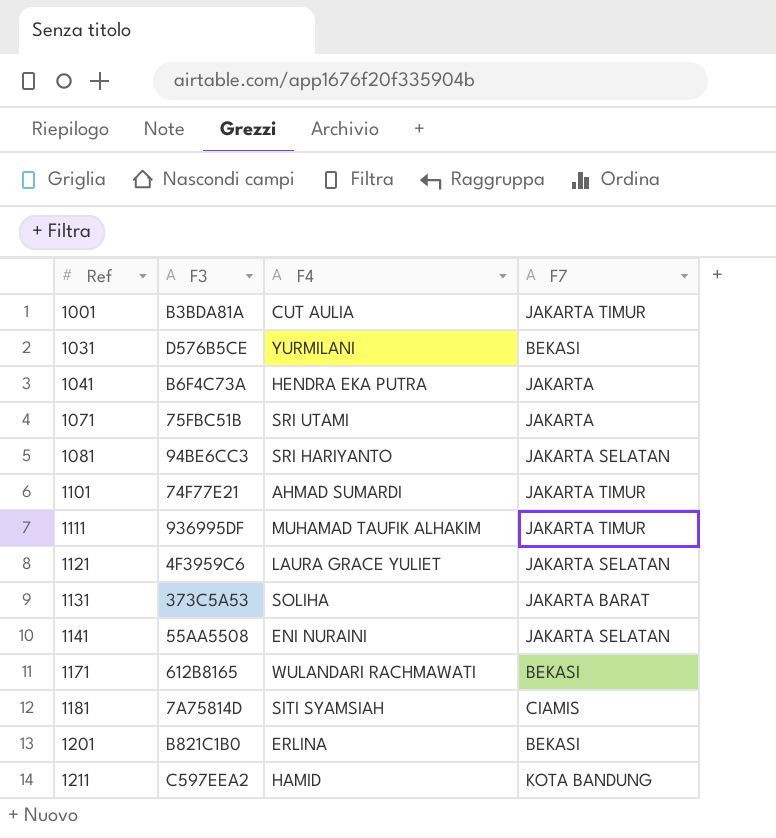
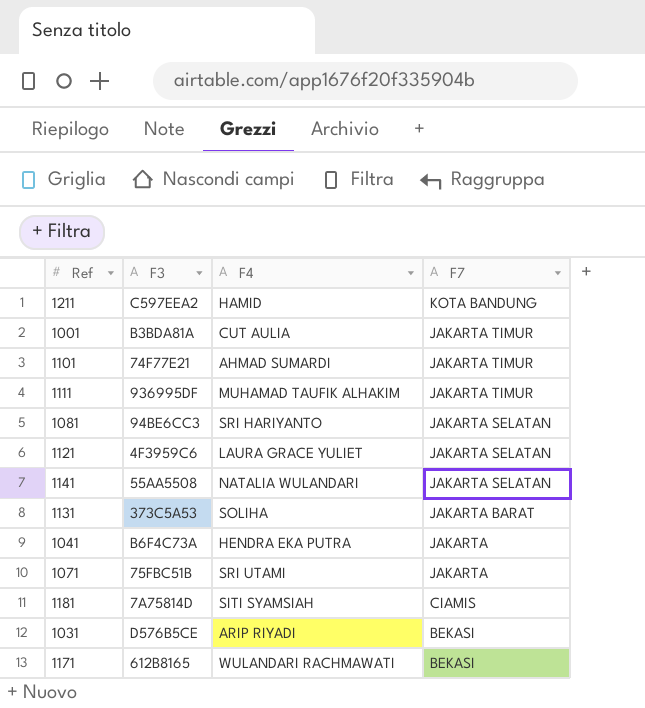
row order: Ref ascending -> F7 descending
row 1201: B821C1B0 | ERLINA | BEKASI -> none
1141 | F4: ENI NURAINI -> NATALIA WULANDARI
1031 | F4: YURMILANI -> ARIP RIYADI

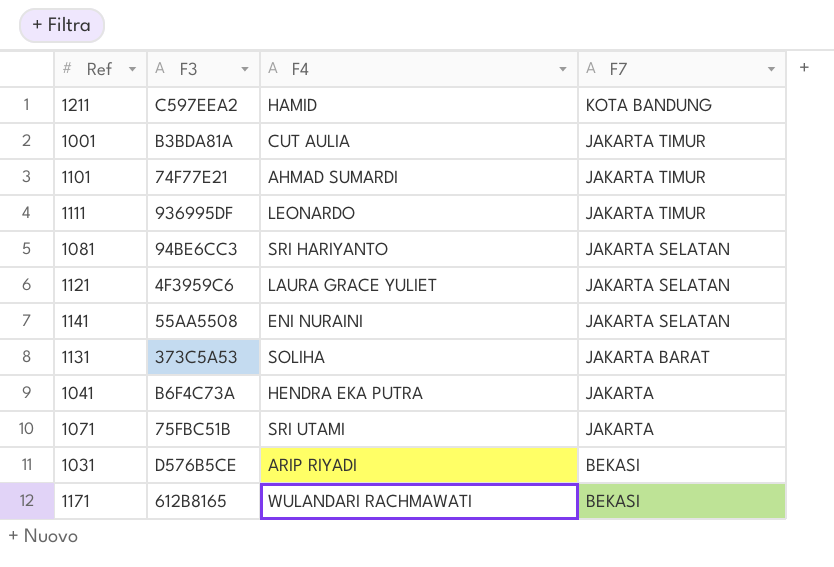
row 1181: 7A75814D | SITI SYAMSIAH | CIAMIS -> none
1111 | F4: MUHAMAD TAUFIK ALHAKIM -> LEONARDO
1141 | F4: NATALIA WULANDARI -> ENI NURAINI

